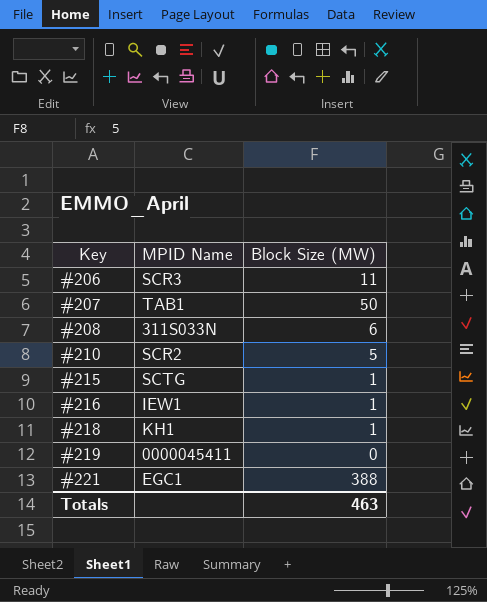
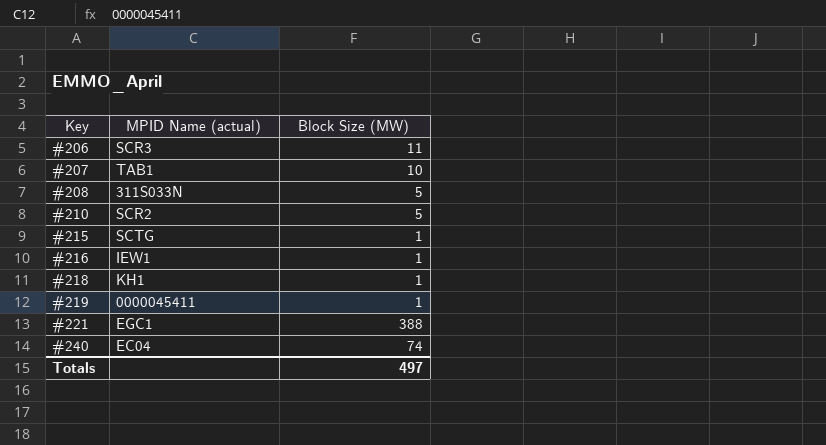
column name: MPID Name -> MPID Name (actual)
#207 | Block Size (MW): 50 -> 10
#208 | Block Size (MW): 6 -> 5
#219 | Block Size (MW): 0 -> 1
row #240: none -> EC04 | 74
Totals | Block Size (MW): 463 -> 497

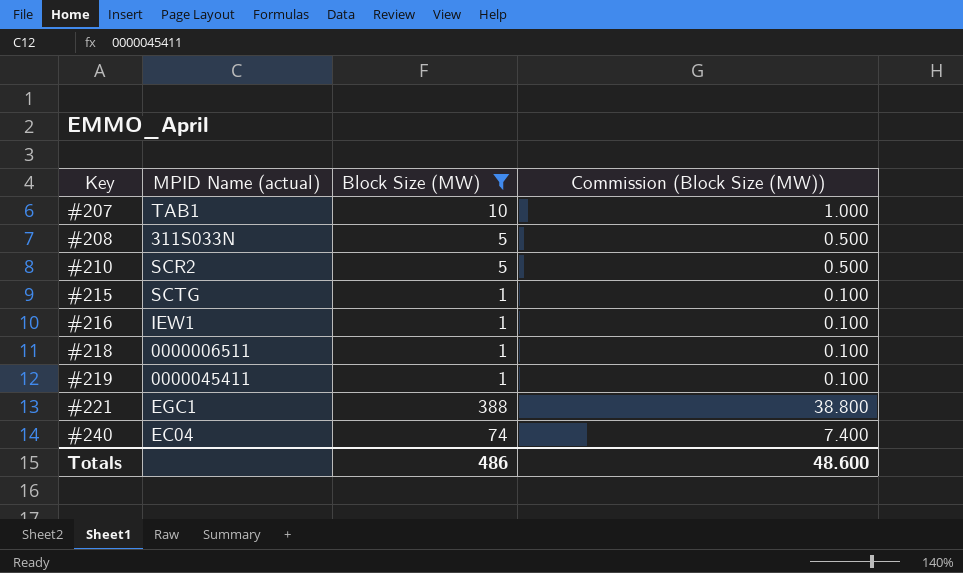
filter: none -> Block Size (MW) != 11
column Commission (Block Size (MW)) | formula: none -> [Block Size (MW)] * 0.1
#218 | MPID Name (actual): KH1 -> 0000006511
Totals | Block Size (MW): 497 -> 486

